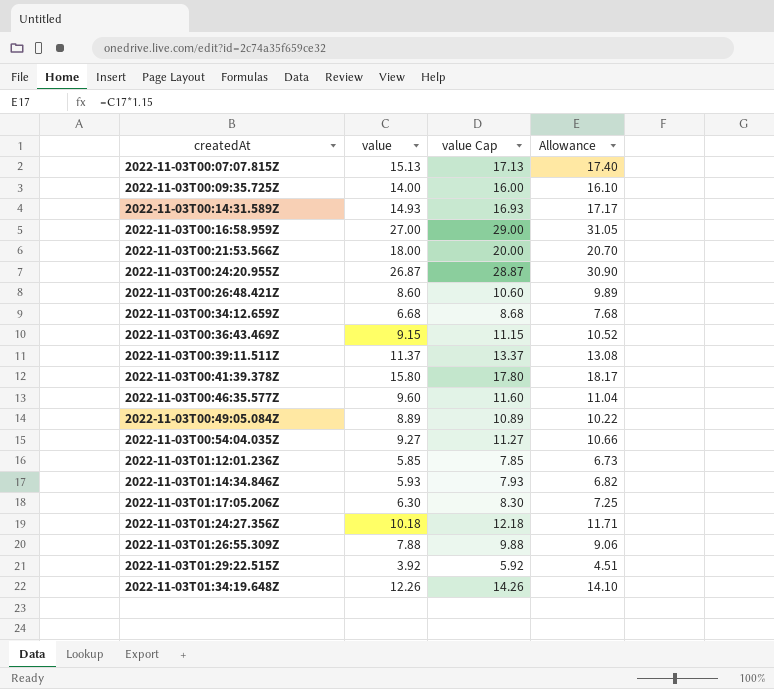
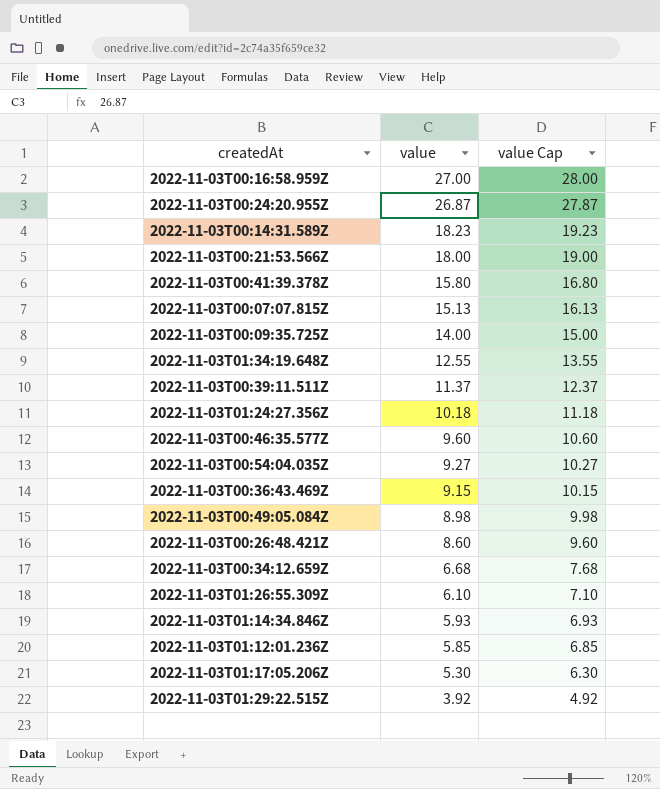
row order: createdAt ascending -> value descending
column Allowance | formula: [value] * 1.15 -> none
column value Cap | formula: [value] + 2 -> [value] + 1
2022-11-03T00:14:31.589Z | value: 14.93 -> 18.23
2022-11-03T01:34:19.648Z | value: 12.26 -> 12.55
2022-11-03T00:49:05.084Z | value: 8.89 -> 8.98
2022-11-03T01:26:55.309Z | value: 7.88 -> 6.10
2022-11-03T01:17:05.206Z | value: 6.30 -> 5.30

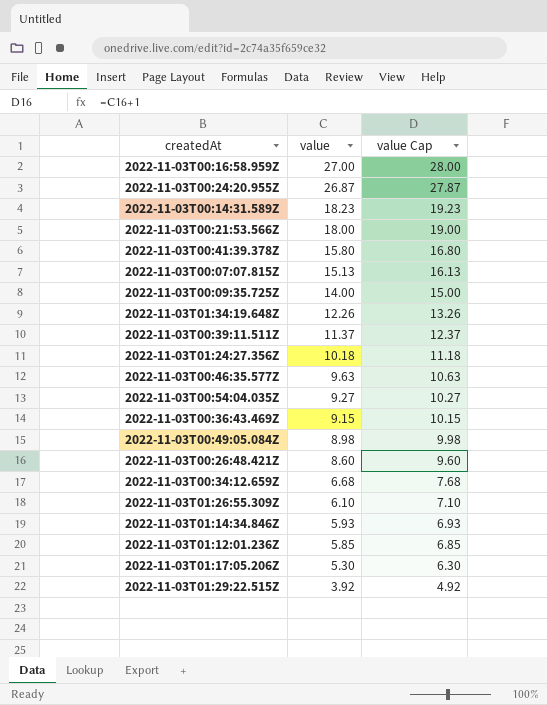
2022-11-03T01:34:19.648Z | value: 12.55 -> 12.26
2022-11-03T01:34:19.648Z | value Cap: 13.55 -> 13.26
2022-11-03T00:46:35.577Z | value: 9.60 -> 9.63
2022-11-03T00:46:35.577Z | value Cap: 10.60 -> 10.63

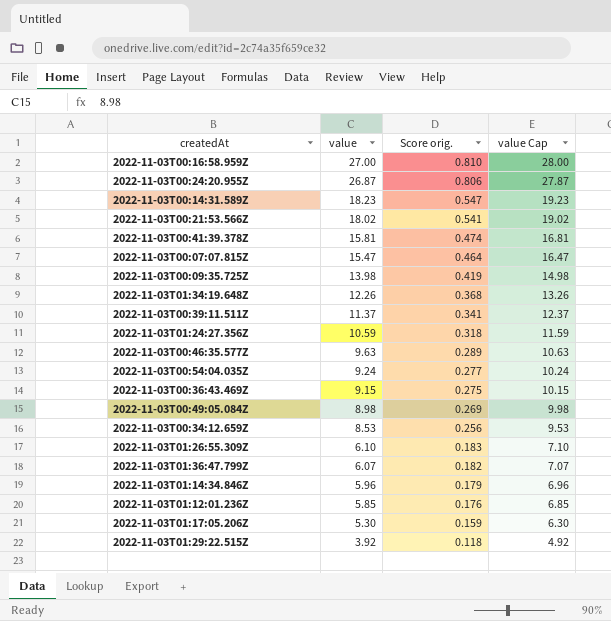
column Score orig. | formula: none -> [value] * 0.03
row 2022-11-03T00:26:48.421Z: 8.60 | 9.60 -> none
2022-11-03T00:21:53.566Z | value: 18.00 -> 18.02
2022-11-03T00:21:53.566Z | value Cap: 19.00 -> 19.02
2022-11-03T00:41:39.378Z | value: 15.80 -> 15.81
2022-11-03T00:41:39.378Z | value Cap: 16.80 -> 16.81
2022-11-03T00:07:07.815Z | value: 15.13 -> 15.47
2022-11-03T00:07:07.815Z | value Cap: 16.13 -> 16.47
2022-11-03T00:09:35.725Z | value: 14.00 -> 13.98
2022-11-03T00:09:35.725Z | value Cap: 15.00 -> 14.98
2022-11-03T01:24:27.356Z | value: 10.18 -> 10.59
2022-11-03T01:24:27.356Z | value Cap: 11.18 -> 11.59
2022-11-03T00:54:04.035Z | value: 9.27 -> 9.24
2022-11-03T00:54:04.035Z | value Cap: 10.27 -> 10.24
2022-11-03T00:34:12.659Z | value: 6.68 -> 8.53
2022-11-03T00:34:12.659Z | value Cap: 7.68 -> 9.53
row 2022-11-03T01:36:47.799Z: none -> 6.07 | 0.182 | 7.07
2022-11-03T01:14:34.846Z | value: 5.93 -> 5.96
2022-11-03T01:14:34.846Z | value Cap: 6.93 -> 6.96

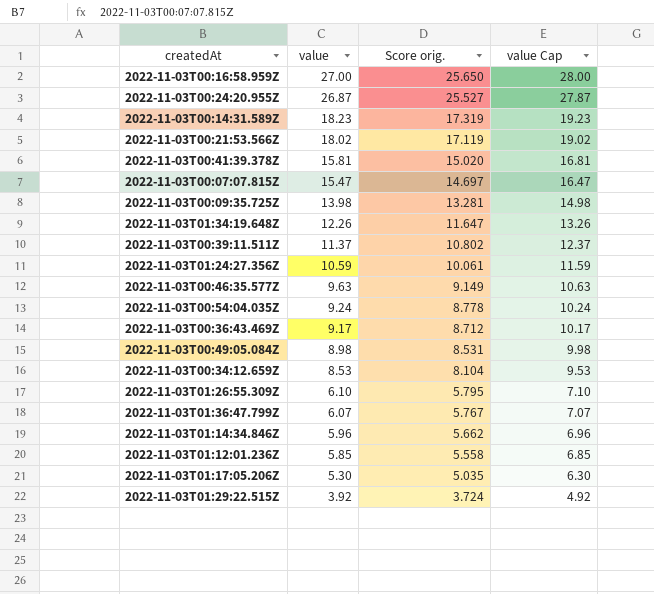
column Score orig. | formula: [value] * 0.03 -> [value] * 0.95
2022-11-03T00:36:43.469Z | value: 9.15 -> 9.17
2022-11-03T00:36:43.469Z | value Cap: 10.15 -> 10.17

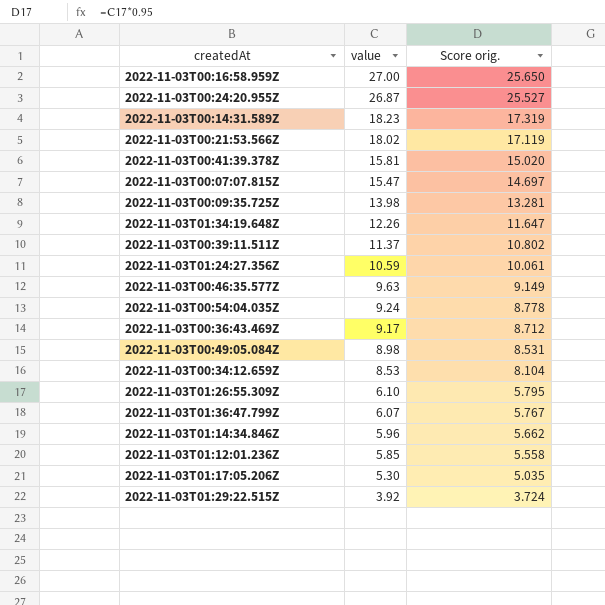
column value Cap | formula: [value] + 1 -> none

